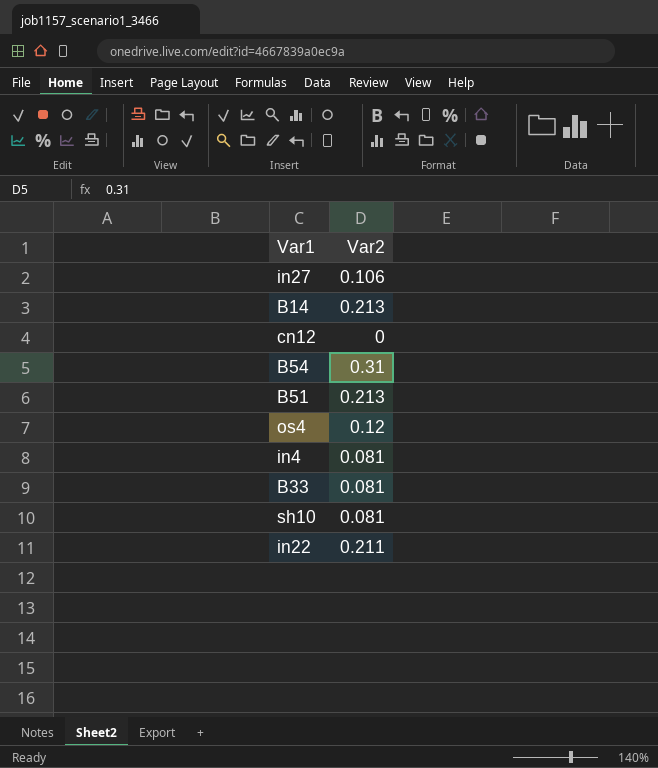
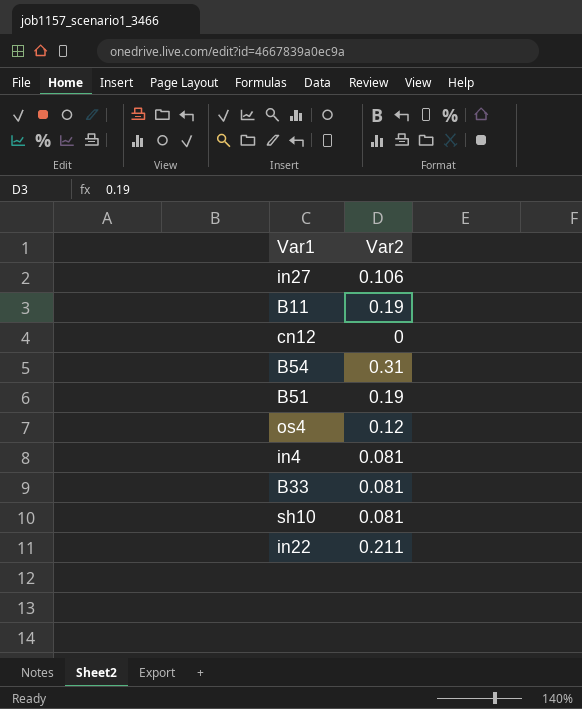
row B14: 0.213 -> none
row B11: none -> 0.19
B51 | Var2: 0.213 -> 0.19

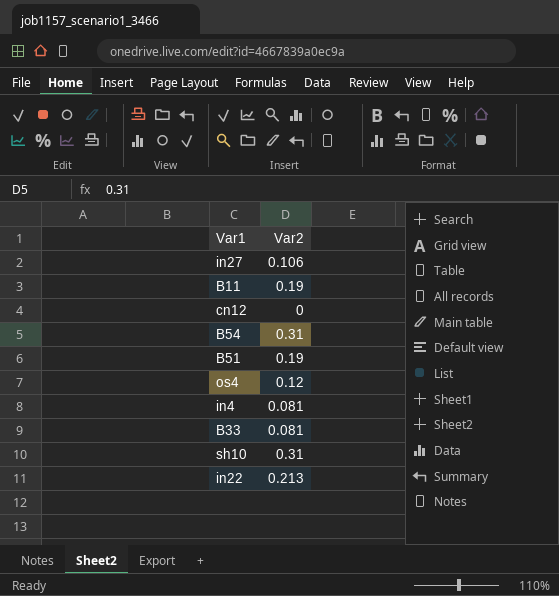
sh10 | Var2: 0.081 -> 0.31
in22 | Var2: 0.211 -> 0.213

